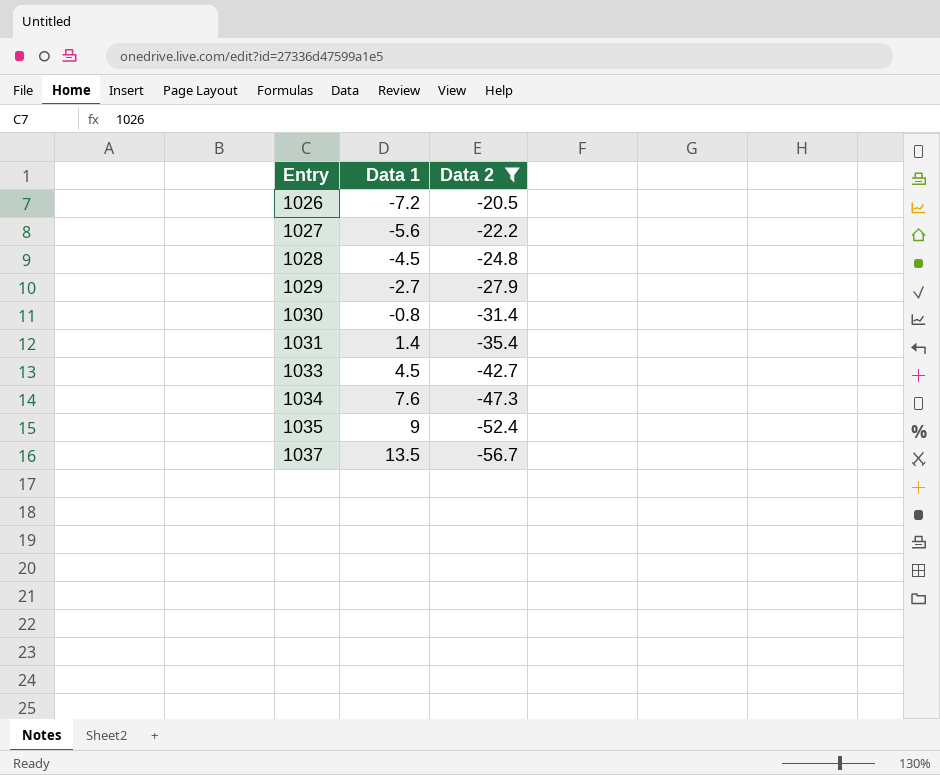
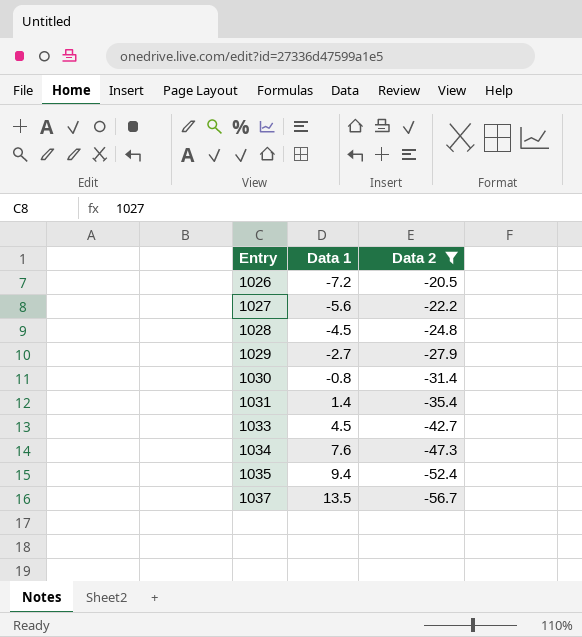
1035 | Data 1: 9 -> 9.4

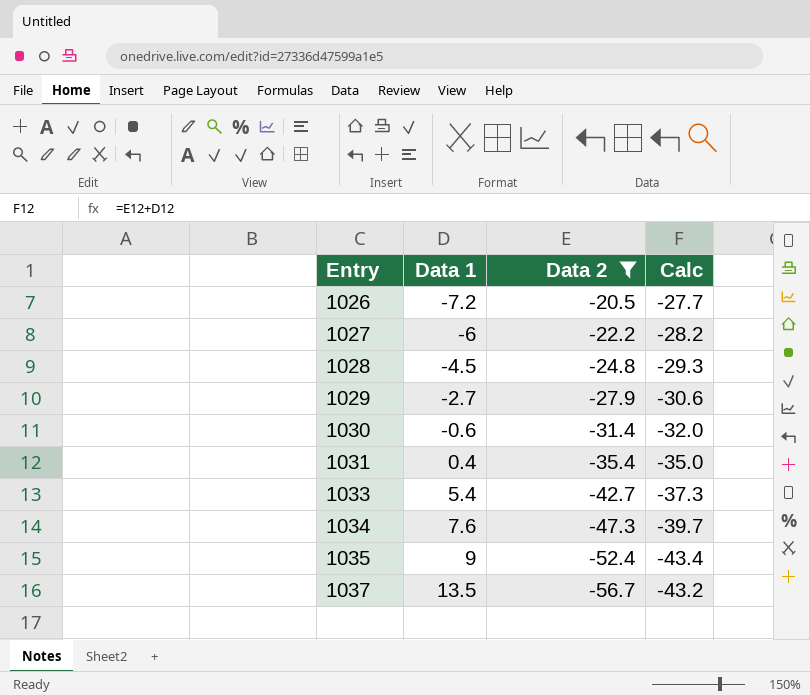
column Calc | formula: none -> [Data 1] + [Data 2]
1027 | Data 1: -5.6 -> -6
1030 | Data 1: -0.8 -> -0.6
1031 | Data 1: 1.4 -> 0.4
1033 | Data 1: 4.5 -> 5.4
1035 | Data 1: 9.4 -> 9

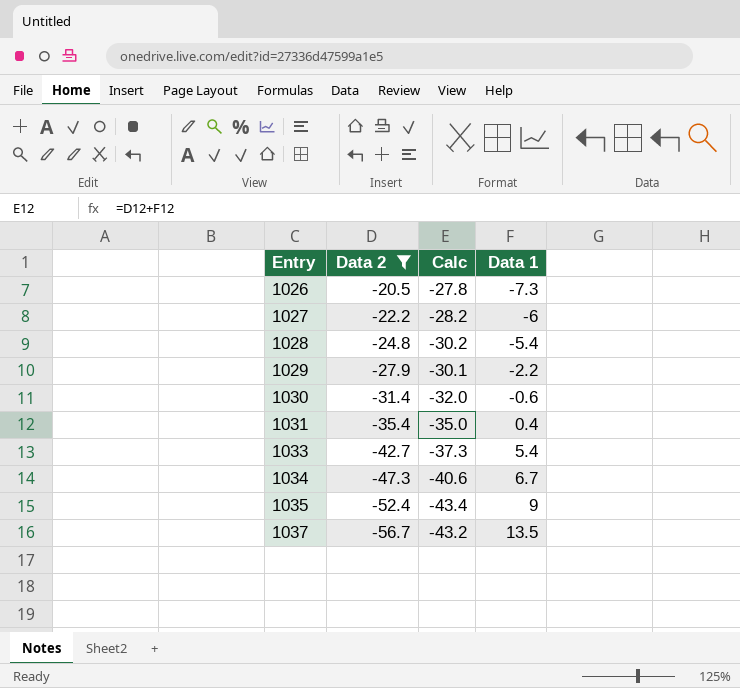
column Data 1 | position: 2 -> 4
1026 | Calc: -27.7 -> -27.8
1026 | Data 1: -7.2 -> -7.3
1028 | Calc: -29.3 -> -30.2
1028 | Data 1: -4.5 -> -5.4
1029 | Calc: -30.6 -> -30.1
1029 | Data 1: -2.7 -> -2.2
1034 | Calc: -39.7 -> -40.6
1034 | Data 1: 7.6 -> 6.7

